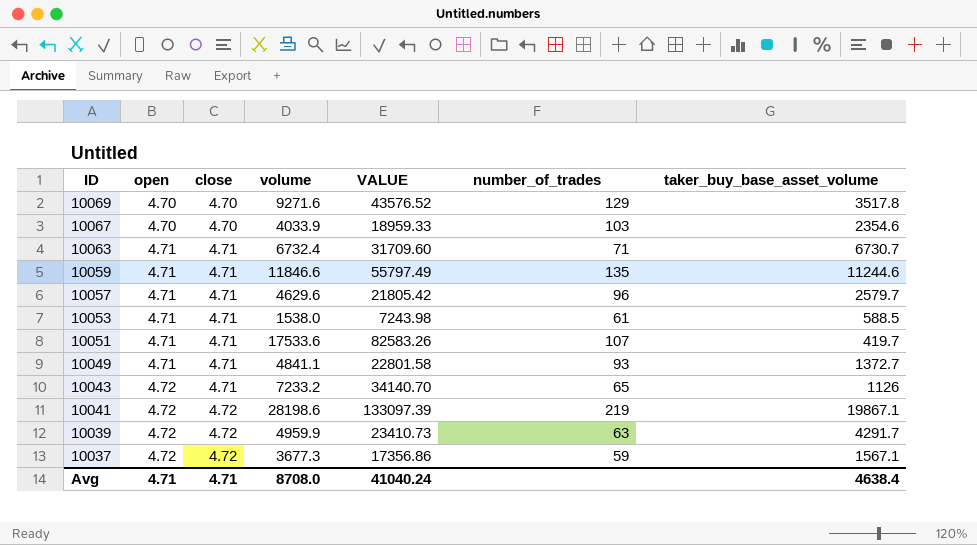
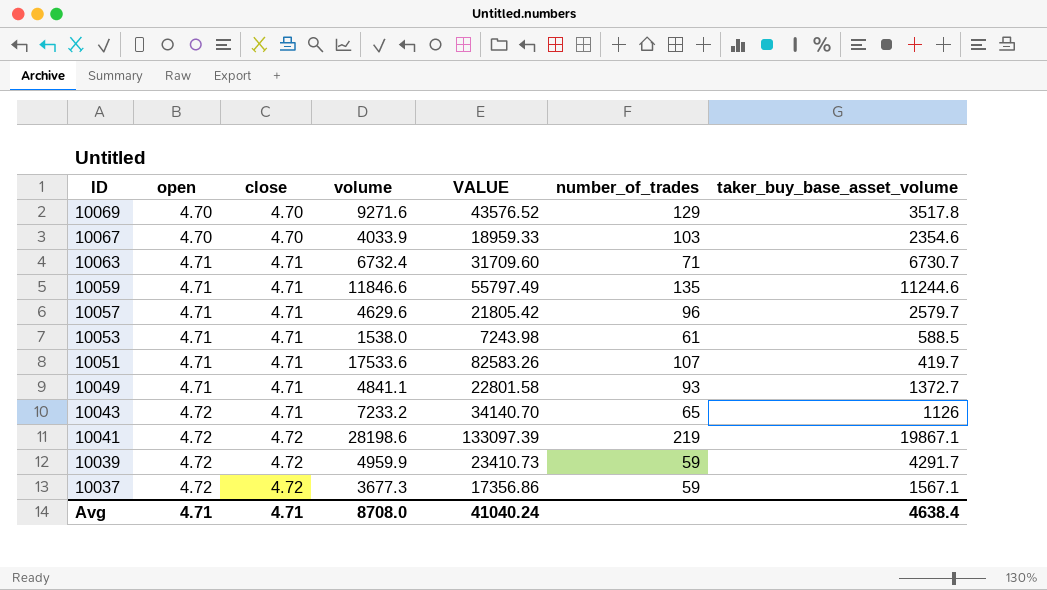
10039 | number_of_trades: 63 -> 59

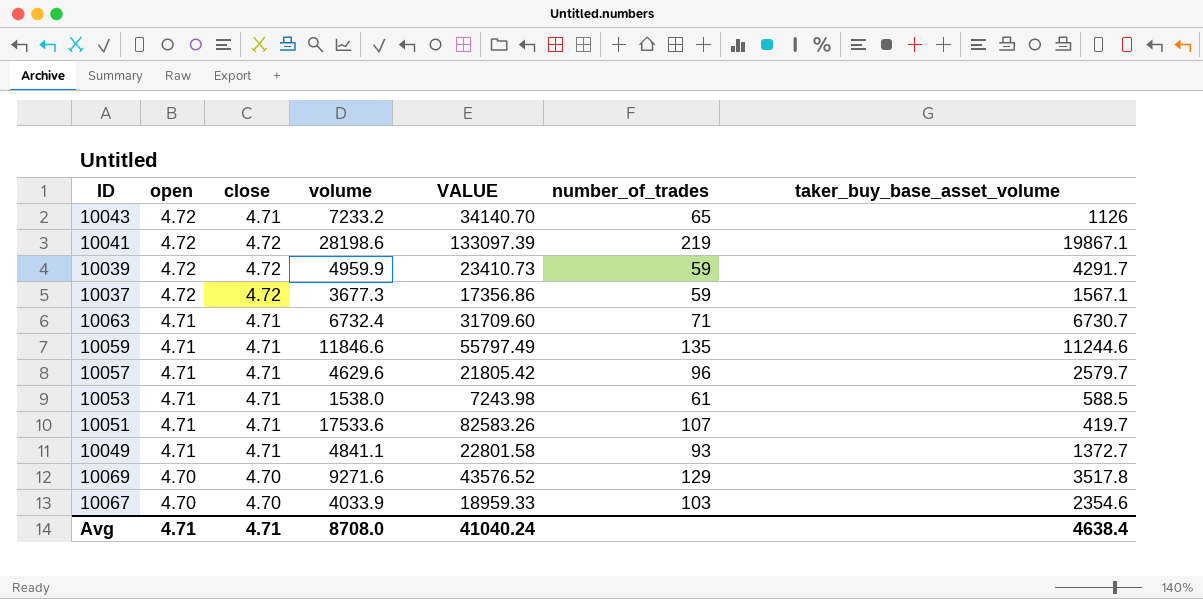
row order: ID descending -> open descending

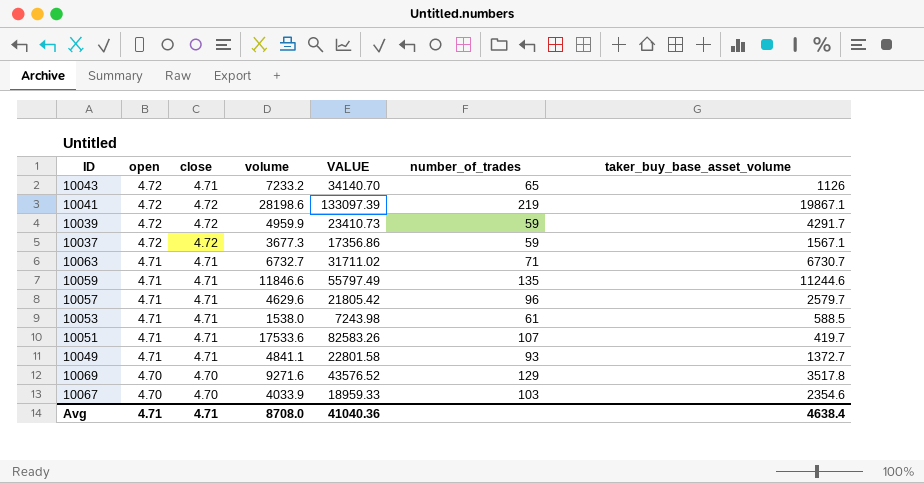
10063 | volume: 6732.4 -> 6732.7
10063 | VALUE: 31709.60 -> 31711.02
Avg | VALUE: 41040.24 -> 41040.36

